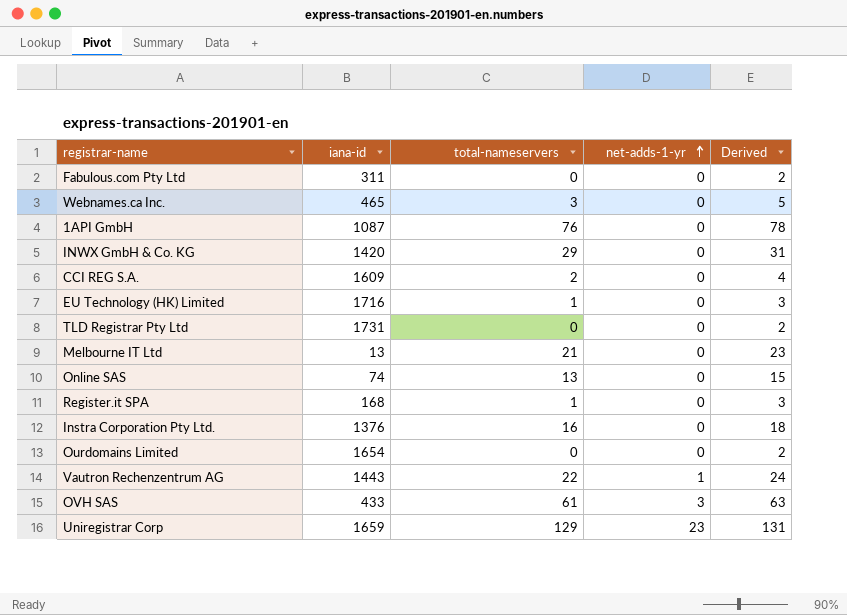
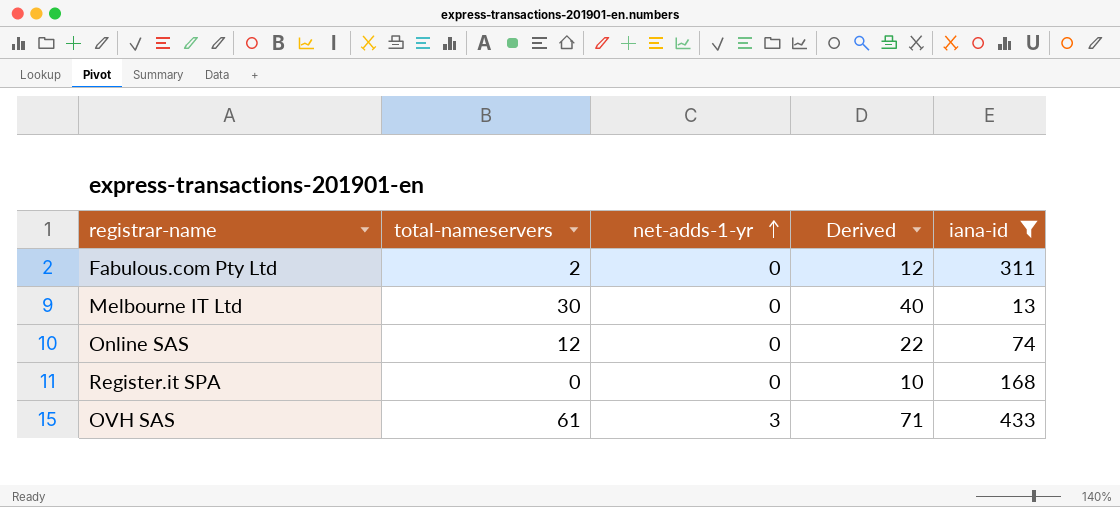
filter: none -> iana-id <= 433
column Derived | formula: [total-nameservers] + 2 -> [total-nameservers] + 10
column iana-id | position: 2 -> 5
Fabulous.com Pty Ltd | total-nameservers: 0 -> 2
Melbourne IT Ltd | total-nameservers: 21 -> 30
Online SAS | total-nameservers: 13 -> 12
Register.it SPA | total-nameservers: 1 -> 0

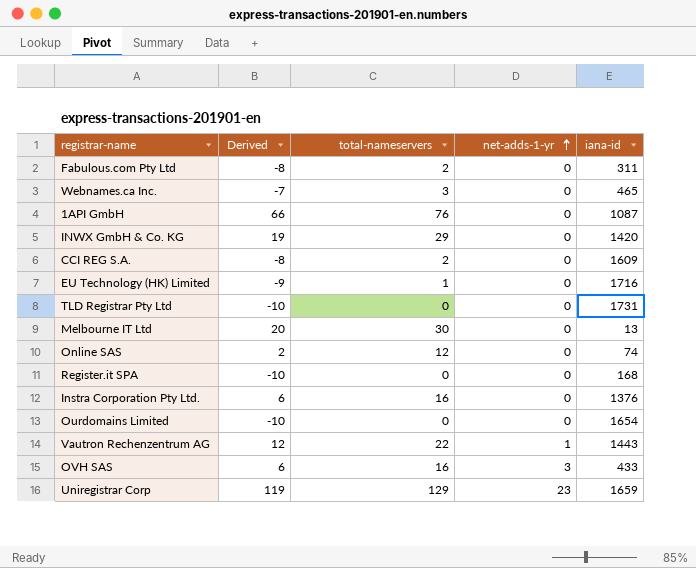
filter: iana-id <= 433 -> none
column Derived | formula: [total-nameservers] + 10 -> [total-nameservers] - 10
column Derived | position: 4 -> 2
OVH SAS | total-nameservers: 61 -> 16

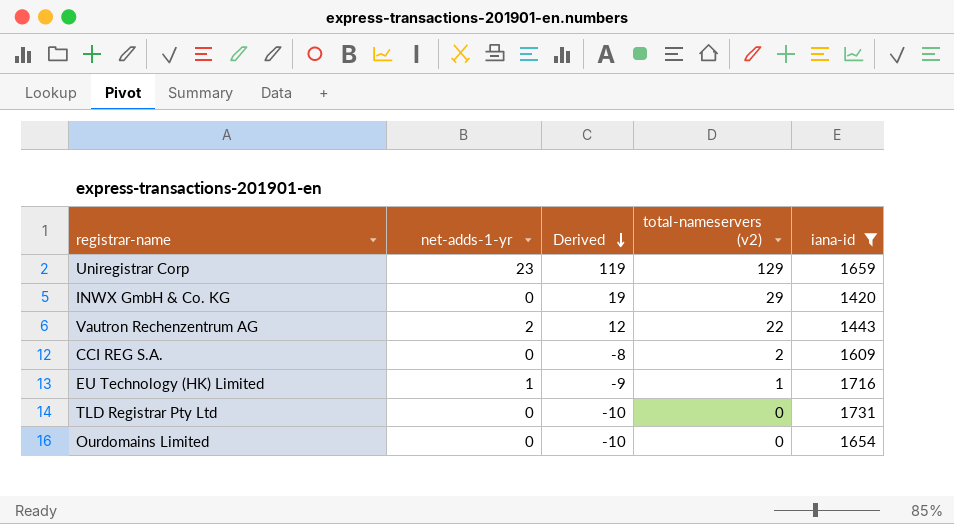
filter: none -> iana-id >= 1420
row order: net-adds-1-yr ascending -> Derived descending
column net-adds-1-yr | position: 4 -> 2
column name: total-nameservers -> total-nameservers (v2)
Vautron Rechenzentrum AG | net-adds-1-yr: 1 -> 2
EU Technology (HK) Limited | net-adds-1-yr: 0 -> 1

